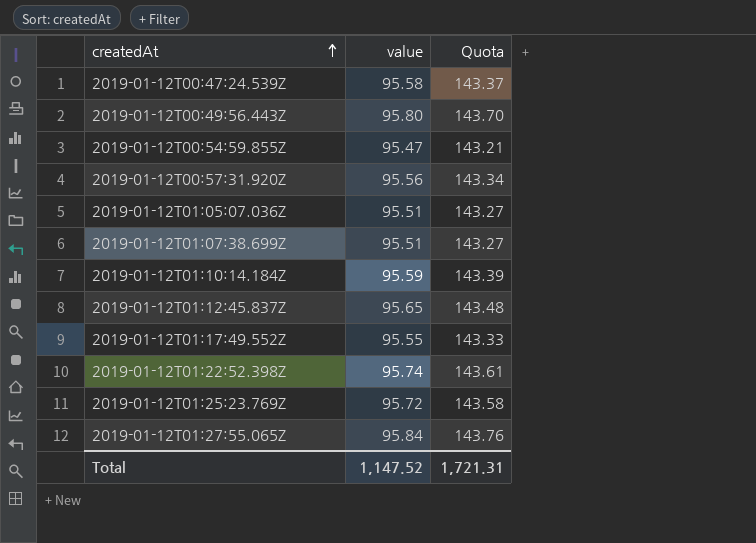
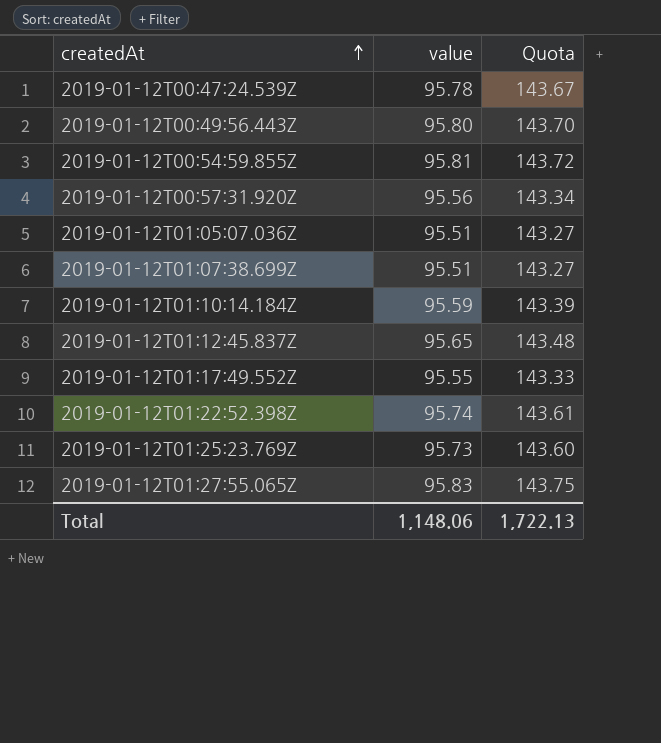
2019-01-12T00:47:24.539Z | value: 95.58 -> 95.78
2019-01-12T00:47:24.539Z | Quota: 143.37 -> 143.67
2019-01-12T00:54:59.855Z | value: 95.47 -> 95.81
2019-01-12T00:54:59.855Z | Quota: 143.21 -> 143.72
2019-01-12T01:25:23.769Z | value: 95.72 -> 95.73
2019-01-12T01:25:23.769Z | Quota: 143.58 -> 143.60
2019-01-12T01:27:55.065Z | value: 95.84 -> 95.83
2019-01-12T01:27:55.065Z | Quota: 143.76 -> 143.75
Total | value: 1,147.52 -> 1,148.06
Total | Quota: 1,721.31 -> 1,722.13

